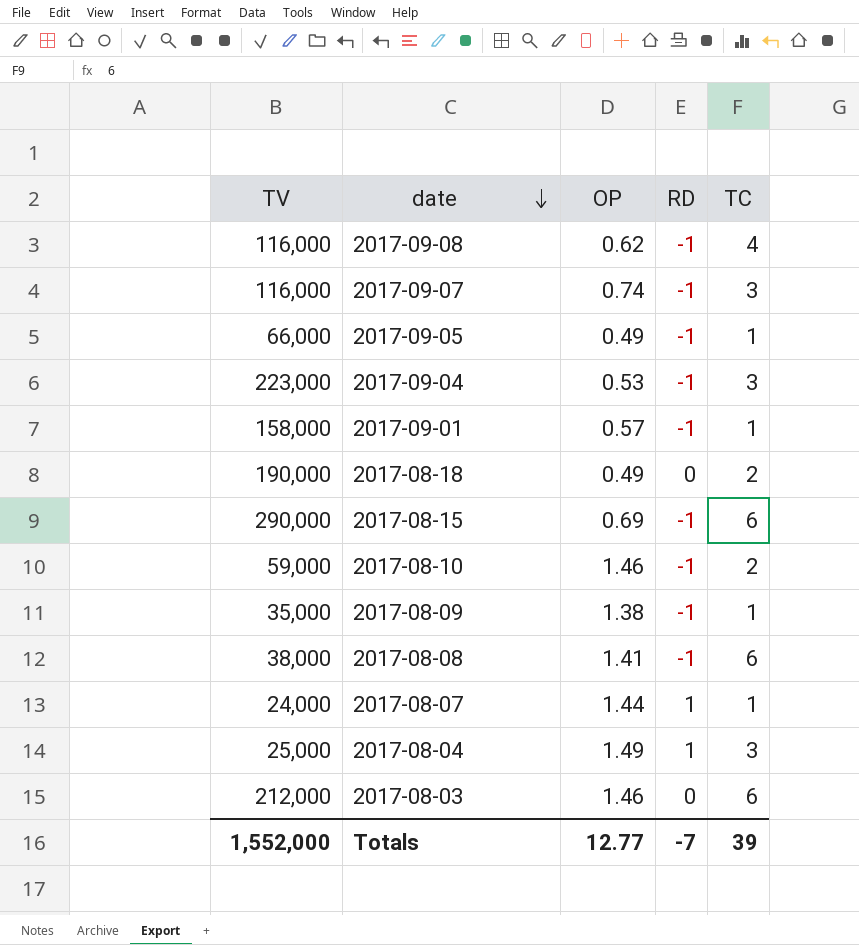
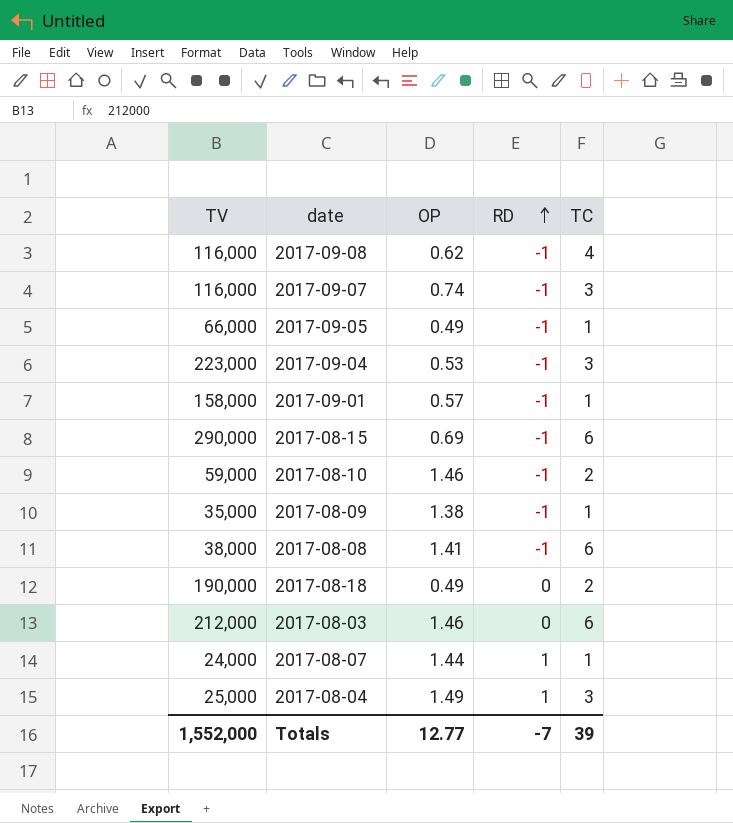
row order: date descending -> RD ascending

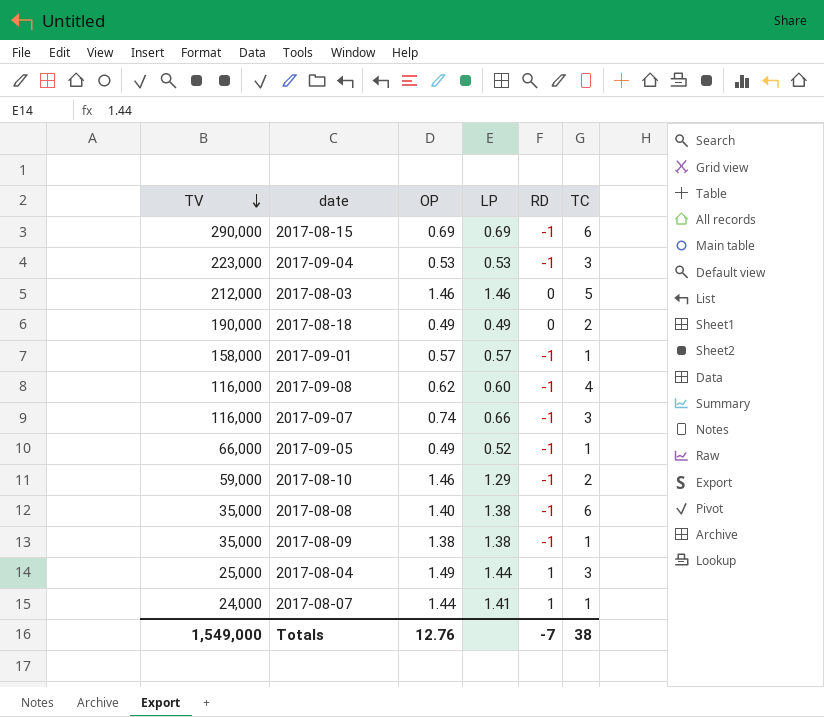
row order: RD ascending -> TV descending
column LP | position: none -> 4
2017-08-03 | TC: 6 -> 5
2017-08-08 | TV: 38,000 -> 35,000
2017-08-08 | OP: 1.41 -> 1.40
Totals | TV: 1,552,000 -> 1,549,000
Totals | OP: 12.77 -> 12.76
Totals | TC: 39 -> 38

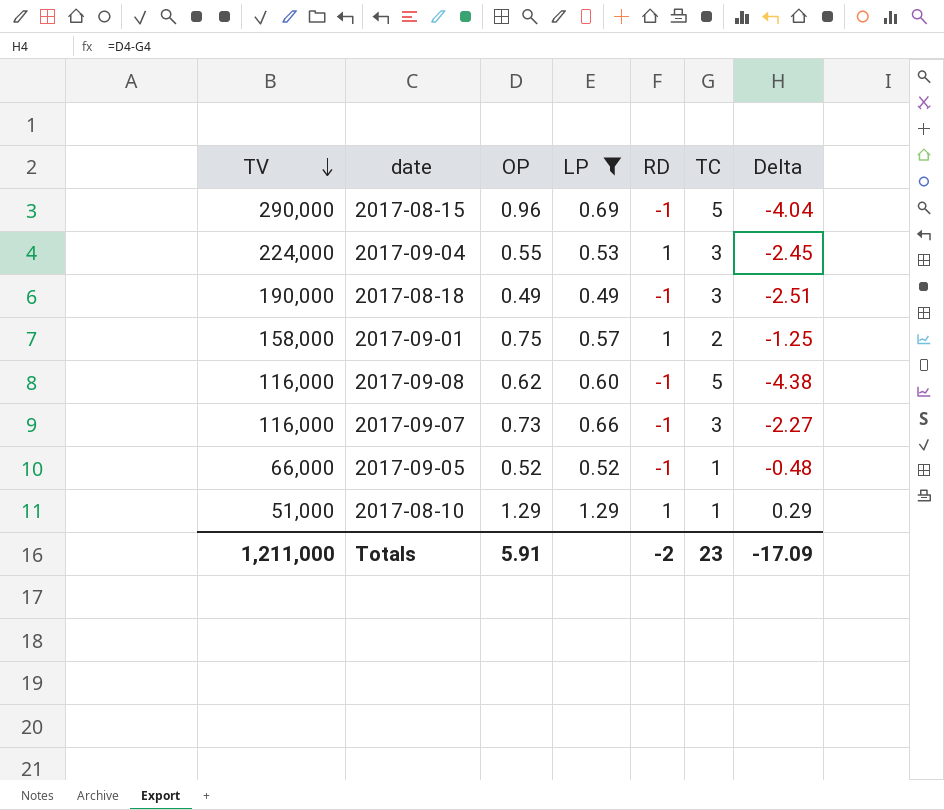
filter: none -> LP <= 1.29
column Delta | formula: none -> [OP] - [TC]
2017-08-15 | OP: 0.69 -> 0.96
2017-08-15 | TC: 6 -> 5
2017-09-04 | TV: 223,000 -> 224,000
2017-09-04 | OP: 0.53 -> 0.55
2017-09-04 | RD: -1 -> 1
2017-08-18 | RD: 0 -> -1
2017-08-18 | TC: 2 -> 3
2017-09-01 | OP: 0.57 -> 0.75
2017-09-01 | RD: -1 -> 1
2017-09-01 | TC: 1 -> 2
2017-09-08 | TC: 4 -> 5
2017-09-07 | OP: 0.74 -> 0.73
2017-09-05 | OP: 0.49 -> 0.52
2017-08-10 | TV: 59,000 -> 51,000
2017-08-10 | OP: 1.46 -> 1.29
2017-08-10 | RD: -1 -> 1
2017-08-10 | TC: 2 -> 1
Totals | TV: 1,549,000 -> 1,211,000
Totals | OP: 12.76 -> 5.91
Totals | RD: -7 -> -2
Totals | TC: 38 -> 23

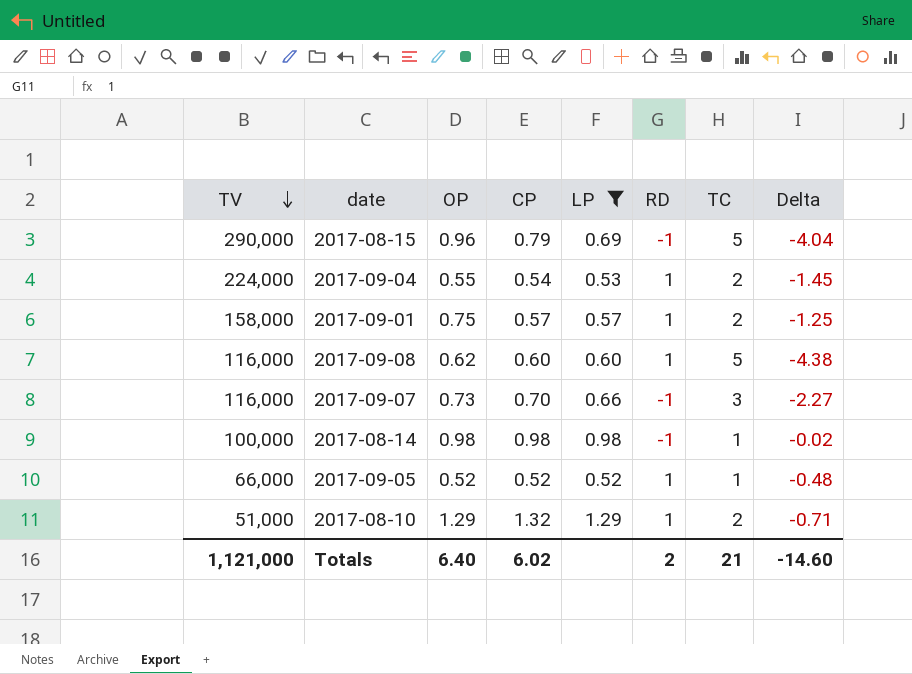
column CP | position: none -> 4
row 2017-08-18: 190,000 | 0.49 | 0.49 | -1 | 3 | -2.51 -> none
2017-09-04 | TC: 3 -> 2
2017-09-04 | Delta: -2.45 -> -1.45
2017-09-08 | RD: -1 -> 1
row 2017-08-14: none -> 100,000 | 0.98 | 0.98 | 0.98 | -1 | 1 | -0.02
2017-09-05 | RD: -1 -> 1
2017-08-10 | TC: 1 -> 2
2017-08-10 | Delta: 0.29 -> -0.71
Totals | TV: 1,211,000 -> 1,121,000
Totals | OP: 5.91 -> 6.40
Totals | RD: -2 -> 2
Totals | TC: 23 -> 21
Totals | Delta: -17.09 -> -14.60

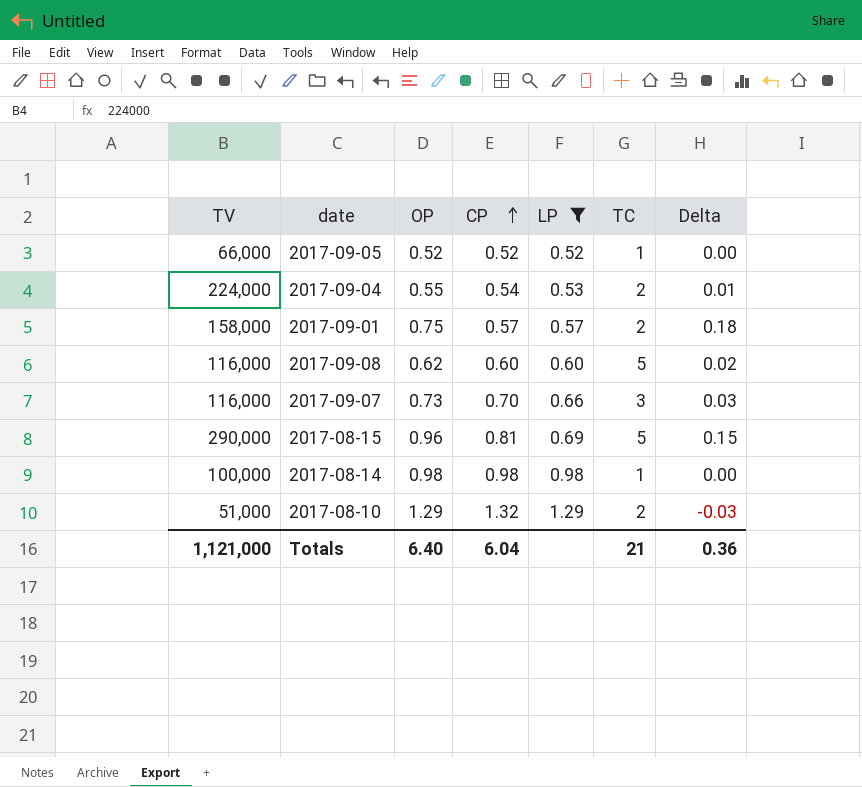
row order: TV descending -> CP ascending
column RD | position: 6 -> none
column Delta | formula: [OP] - [TC] -> [OP] - [CP]
2017-08-15 | CP: 0.79 -> 0.81
Totals | CP: 6.02 -> 6.04
Totals | Delta: -14.60 -> 0.36

